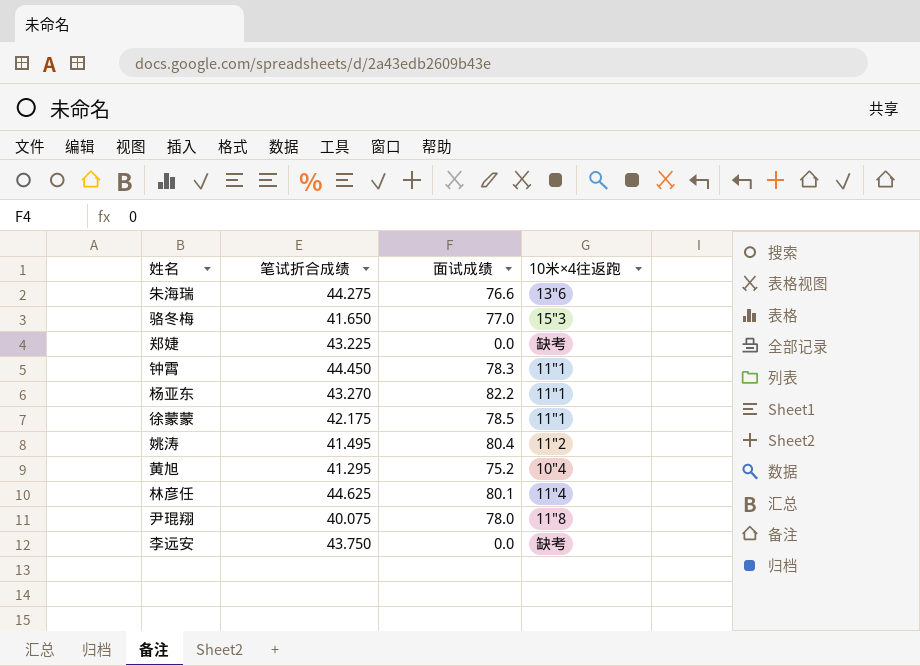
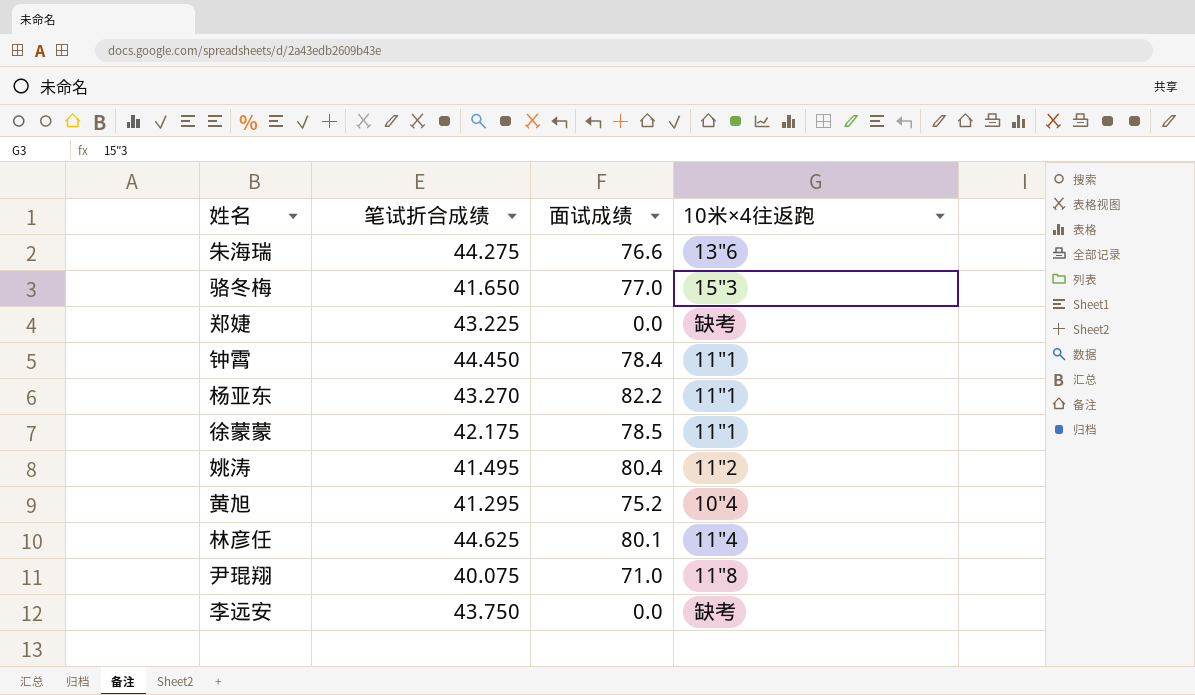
钟霄 | 面试成绩: 78.3 -> 78.4
尹琨翔 | 面试成绩: 78.0 -> 71.0

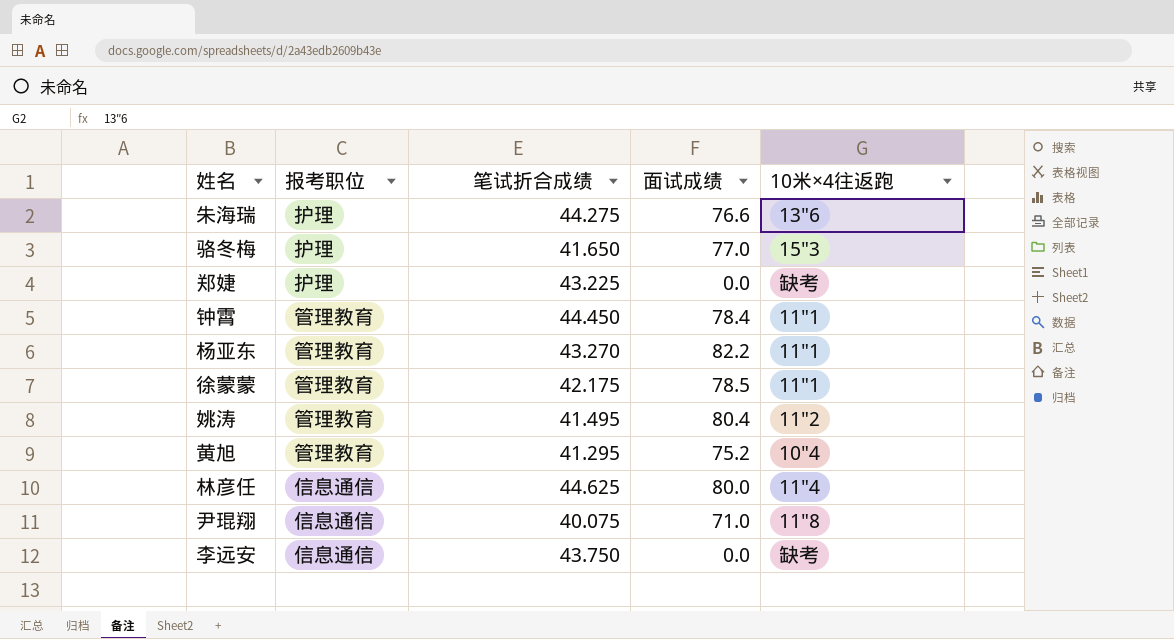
column 报考职位 | position: none -> 2
林彦任 | 面试成绩: 80.1 -> 80.0

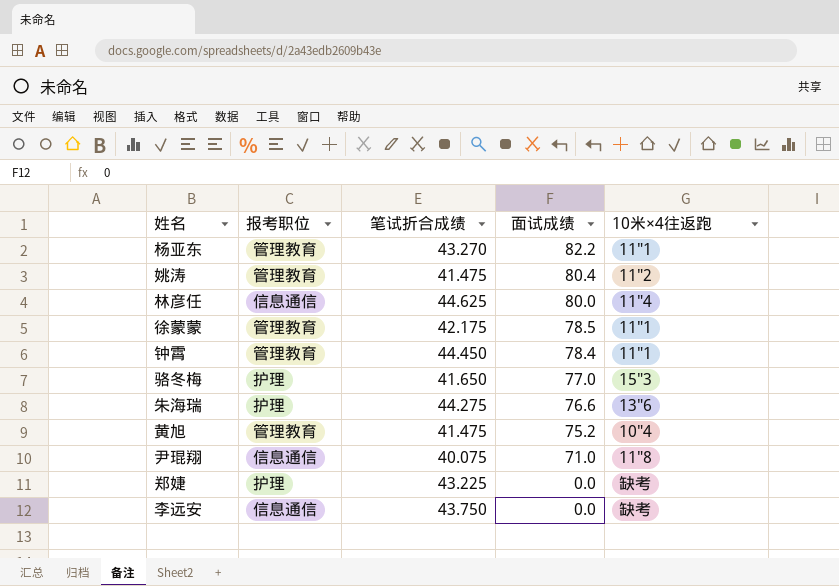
row order: none -> 面试成绩 descending
姚涛 | 笔试折合成绩: 41.495 -> 41.475
黄旭 | 笔试折合成绩: 41.295 -> 41.475

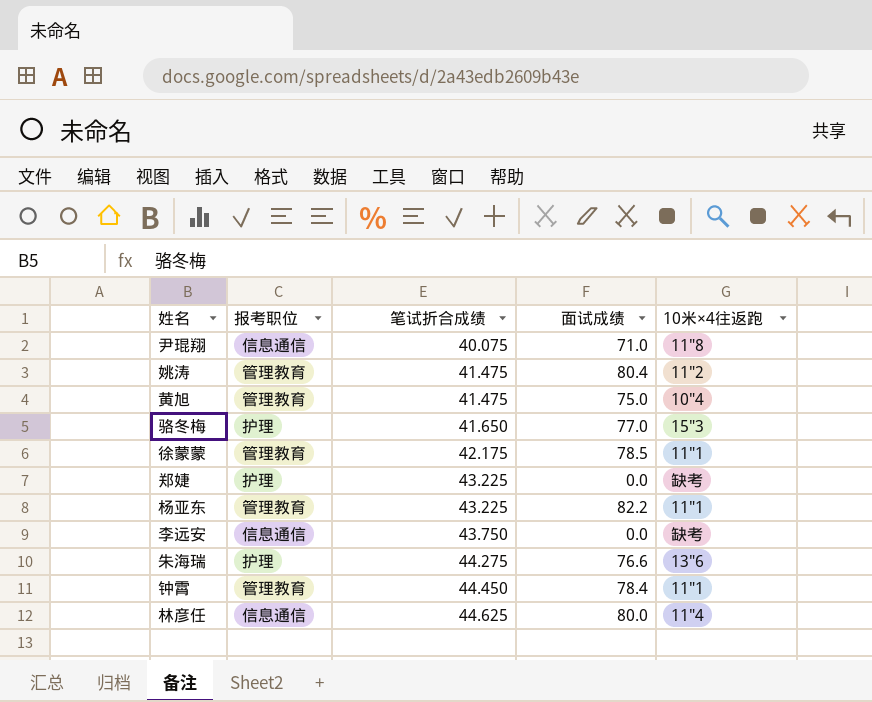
row order: 面试成绩 descending -> 笔试折合成绩 ascending
黄旭 | 面试成绩: 75.2 -> 75.0
杨亚东 | 笔试折合成绩: 43.270 -> 43.225

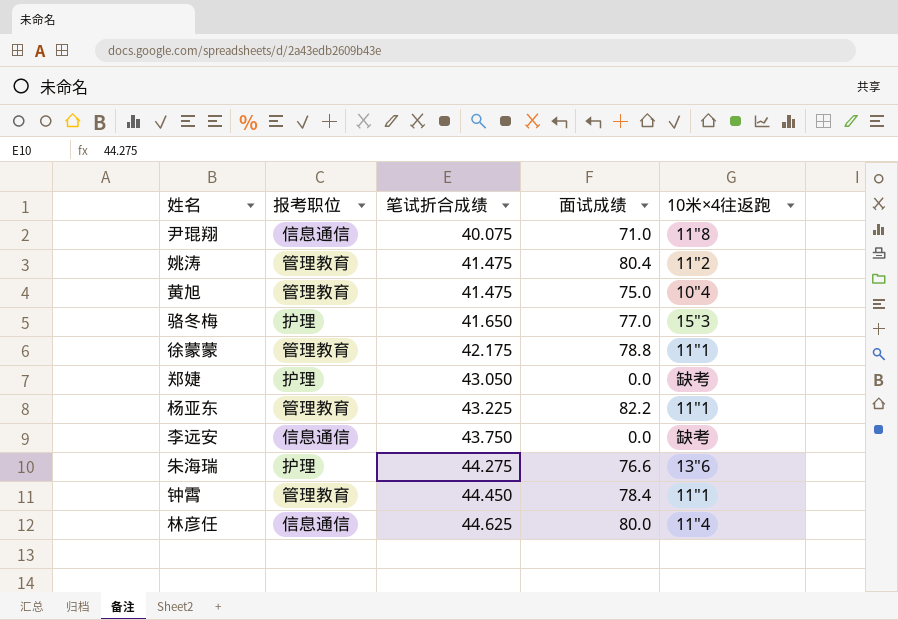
徐蒙蒙 | 面试成绩: 78.5 -> 78.8
郑婕 | 笔试折合成绩: 43.225 -> 43.050

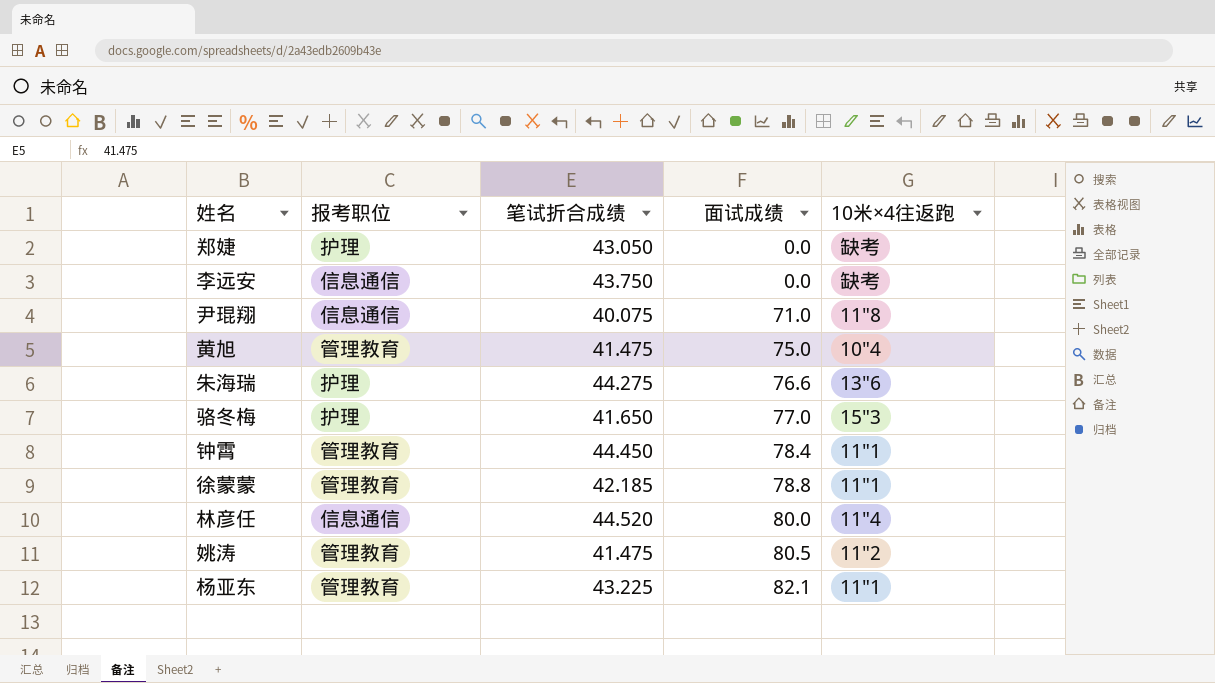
row order: 笔试折合成绩 ascending -> 面试成绩 ascending
徐蒙蒙 | 笔试折合成绩: 42.175 -> 42.185
林彦任 | 笔试折合成绩: 44.625 -> 44.520
姚涛 | 面试成绩: 80.4 -> 80.5
杨亚东 | 面试成绩: 82.2 -> 82.1

